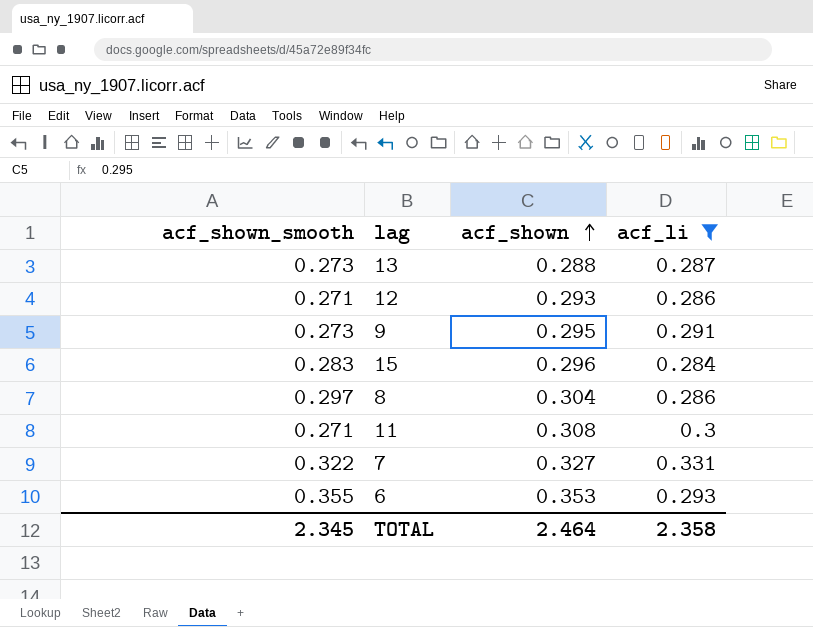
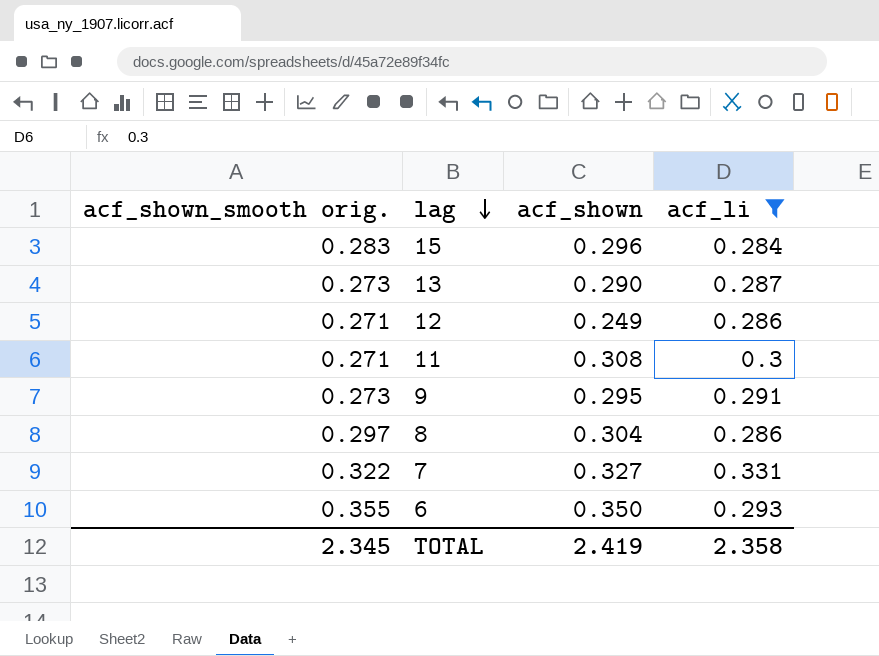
row order: acf_shown ascending -> lag descending
column name: acf_shown_smooth -> acf_shown_smooth orig.
13 | acf_shown: 0.288 -> 0.290
12 | acf_shown: 0.293 -> 0.249
6 | acf_shown: 0.353 -> 0.350
TOTAL | acf_shown: 2.464 -> 2.419

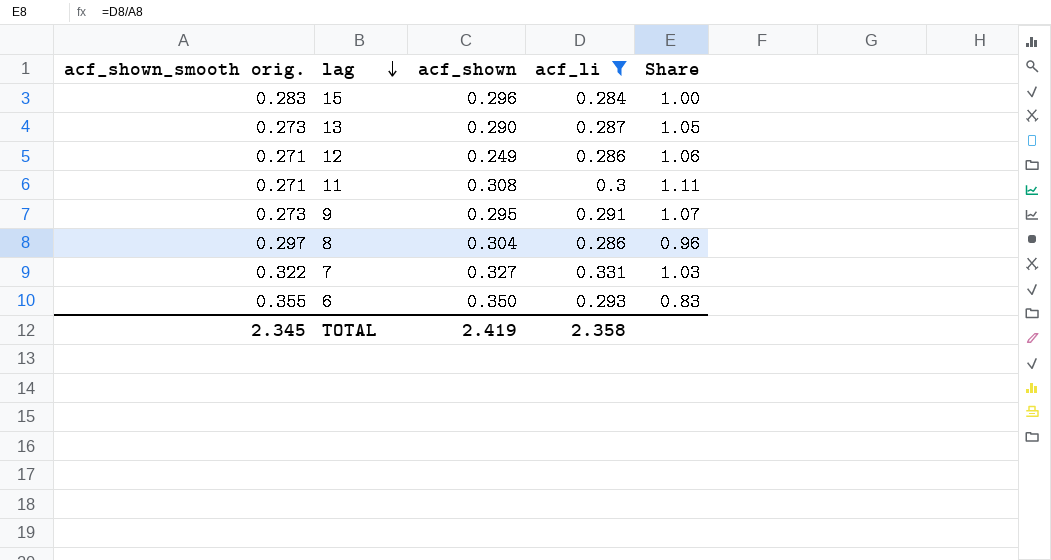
column Share | formula: none -> [acf_li] / [acf_shown_smooth orig.]

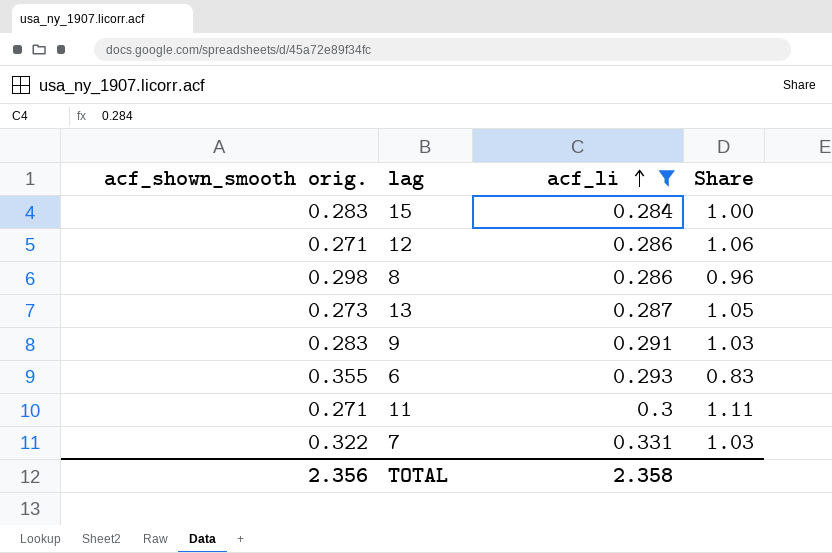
row order: lag descending -> acf_li ascending
column acf_shown | position: 3 -> none
8 | acf_shown_smooth orig.: 0.297 -> 0.298
9 | acf_shown_smooth orig.: 0.273 -> 0.283
9 | Share: 1.07 -> 1.03
TOTAL | acf_shown_smooth orig.: 2.345 -> 2.356

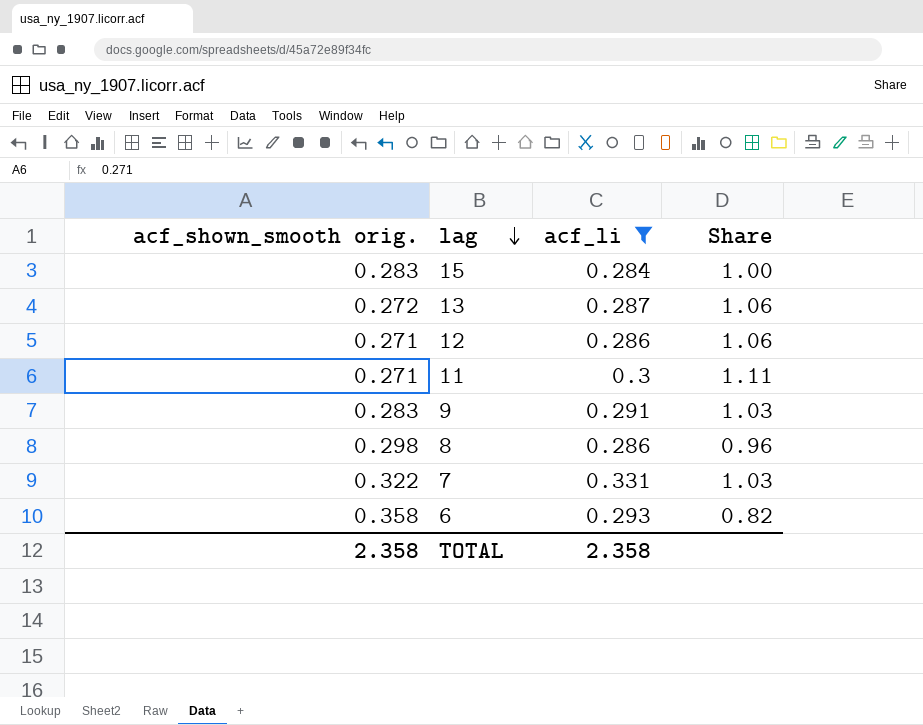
row order: acf_li ascending -> lag descending
13 | acf_shown_smooth orig.: 0.273 -> 0.272
13 | Share: 1.05 -> 1.06
6 | acf_shown_smooth orig.: 0.355 -> 0.358
6 | Share: 0.83 -> 0.82
TOTAL | acf_shown_smooth orig.: 2.356 -> 2.358

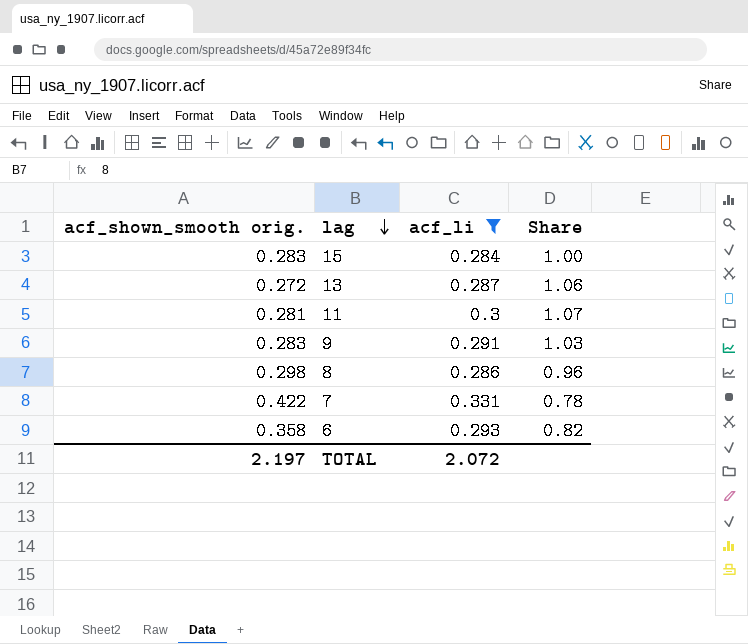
row 12: 0.271 | 0.286 | 1.06 -> none
11 | acf_shown_smooth orig.: 0.271 -> 0.281
11 | Share: 1.11 -> 1.07
7 | acf_shown_smooth orig.: 0.322 -> 0.422
7 | Share: 1.03 -> 0.78
TOTAL | acf_shown_smooth orig.: 2.358 -> 2.197
TOTAL | acf_li: 2.358 -> 2.072

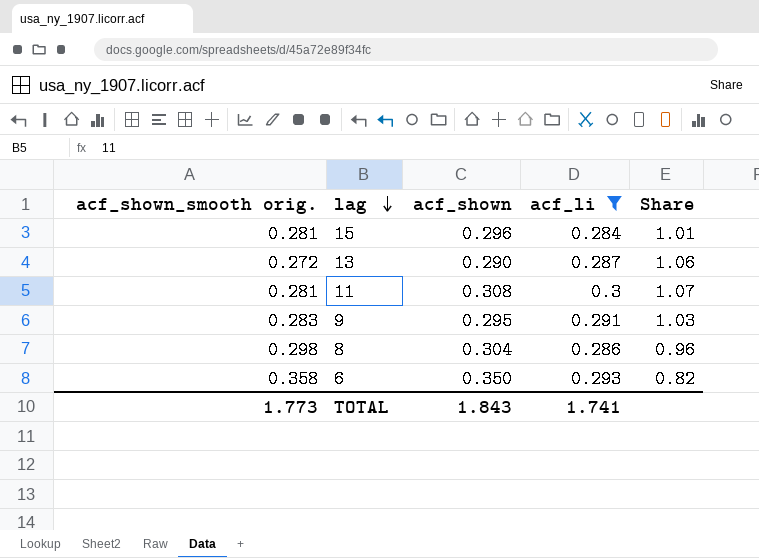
column acf_shown | position: none -> 3
row 7: 0.422 | 0.331 | 0.78 -> none
15 | acf_shown_smooth orig.: 0.283 -> 0.281
15 | Share: 1.00 -> 1.01
TOTAL | acf_shown_smooth orig.: 2.197 -> 1.773
TOTAL | acf_li: 2.072 -> 1.741

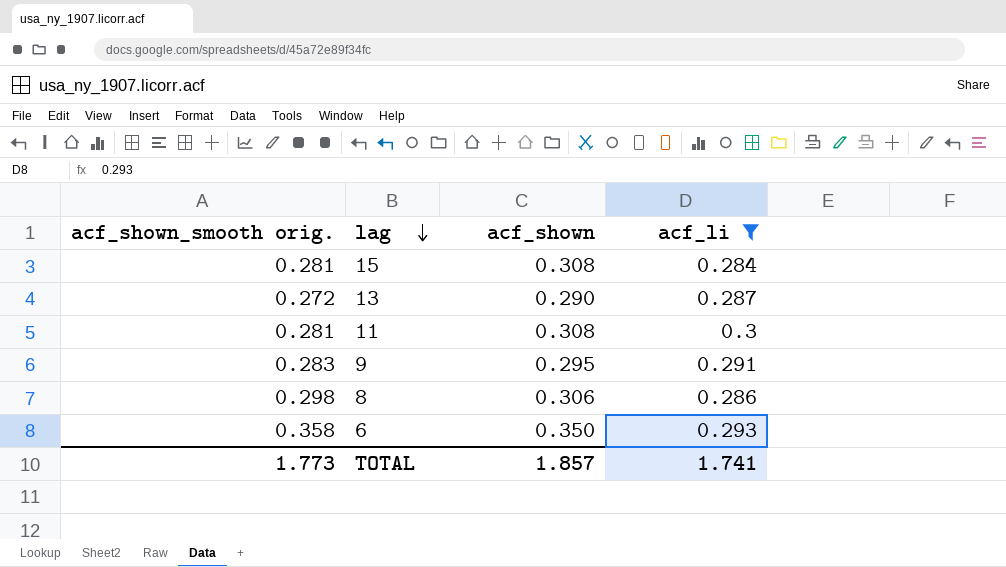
column Share | formula: [acf_li] / [acf_shown_smooth orig.] -> none
15 | acf_shown: 0.296 -> 0.308
8 | acf_shown: 0.304 -> 0.306
TOTAL | acf_shown: 1.843 -> 1.857

